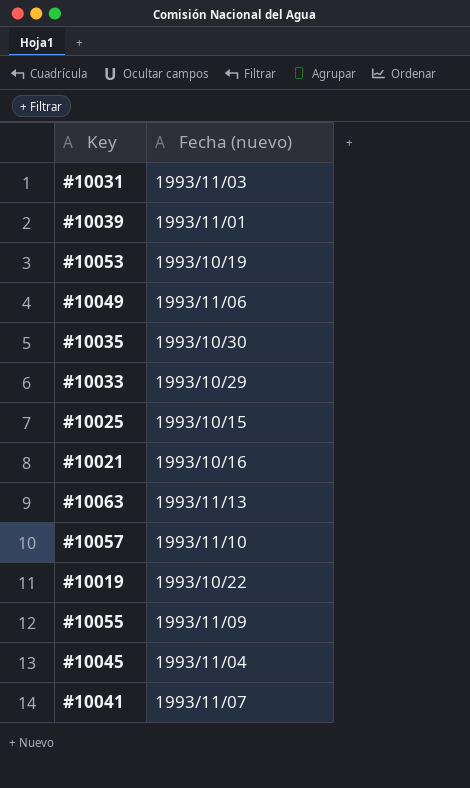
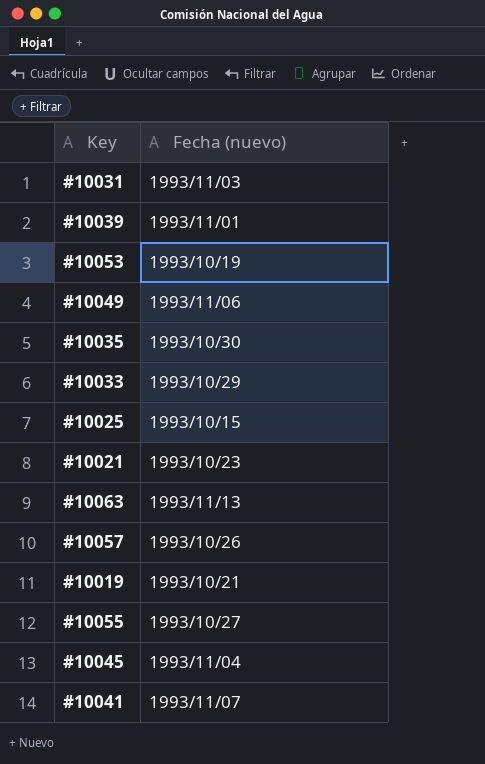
#10021 | Fecha (nuevo): 1993/10/16 -> 1993/10/23
#10057 | Fecha (nuevo): 1993/11/10 -> 1993/10/26
#10019 | Fecha (nuevo): 1993/10/22 -> 1993/10/21
#10055 | Fecha (nuevo): 1993/11/09 -> 1993/10/27

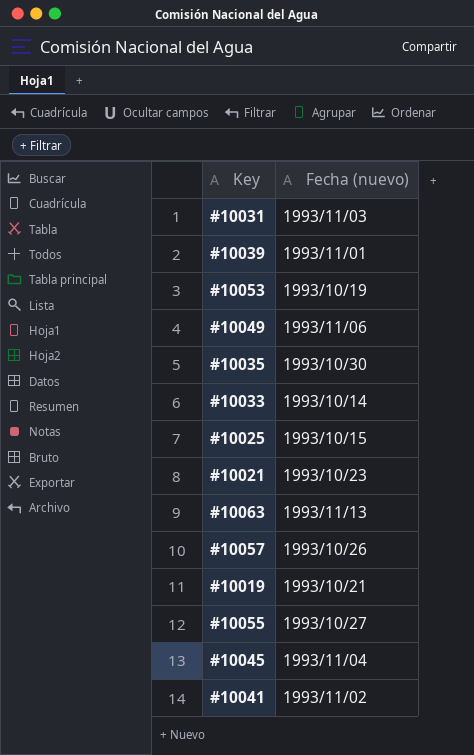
#10033 | Fecha (nuevo): 1993/10/29 -> 1993/10/14
#10041 | Fecha (nuevo): 1993/11/07 -> 1993/11/02

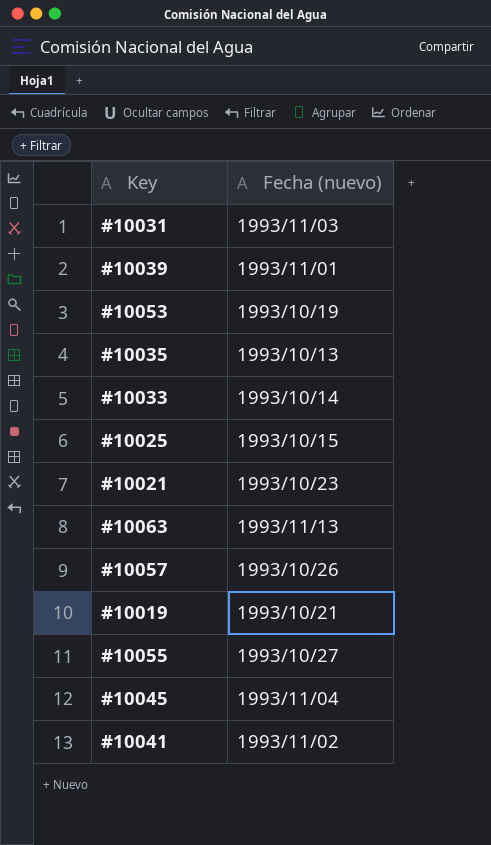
row #10049: 1993/11/06 -> none
#10035 | Fecha (nuevo): 1993/10/30 -> 1993/10/13

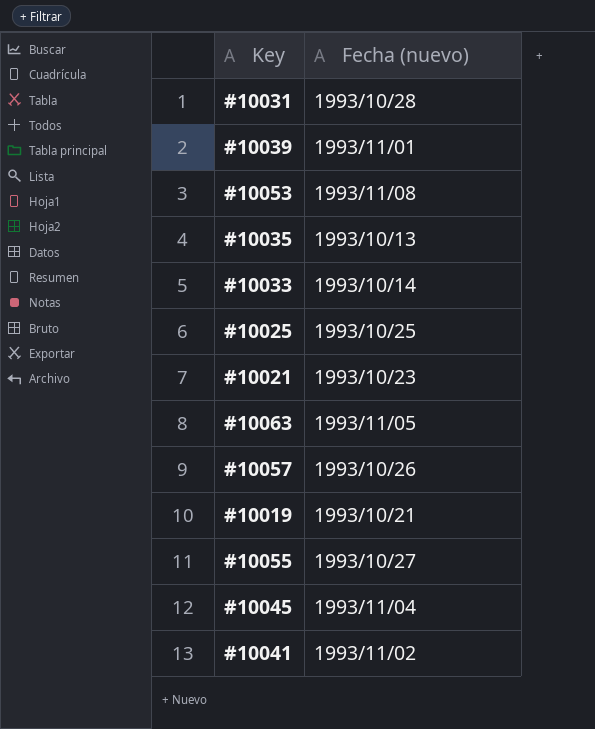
#10031 | Fecha (nuevo): 1993/11/03 -> 1993/10/28
#10053 | Fecha (nuevo): 1993/10/19 -> 1993/11/08
#10025 | Fecha (nuevo): 1993/10/15 -> 1993/10/25
#10063 | Fecha (nuevo): 1993/11/13 -> 1993/11/05

